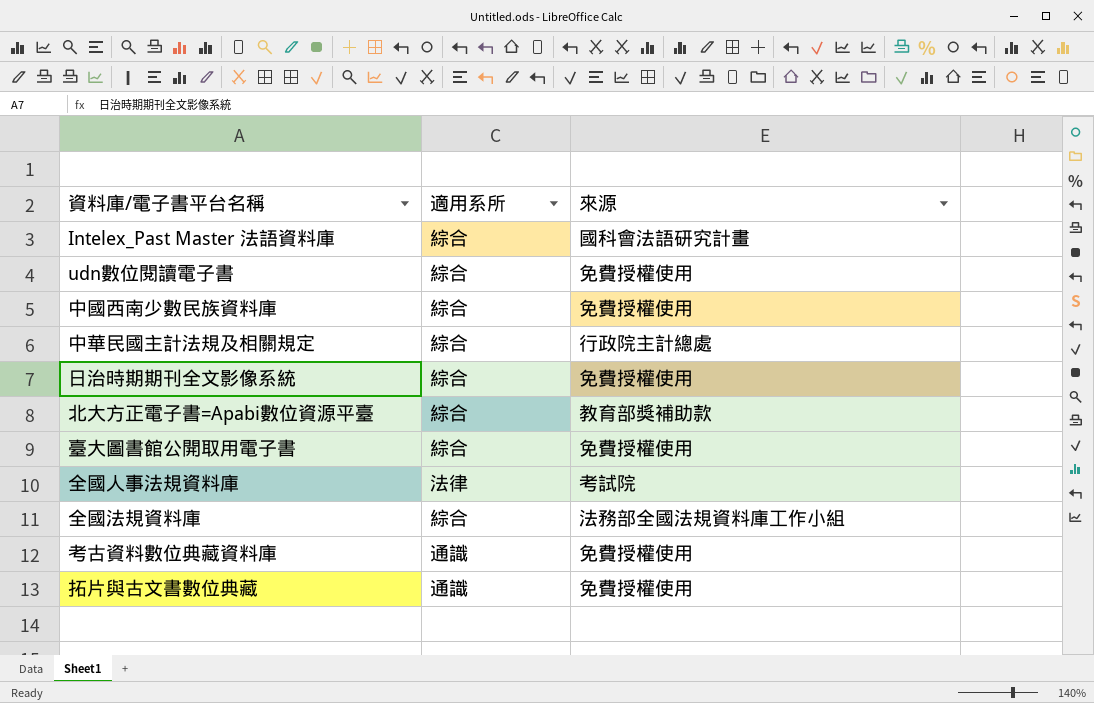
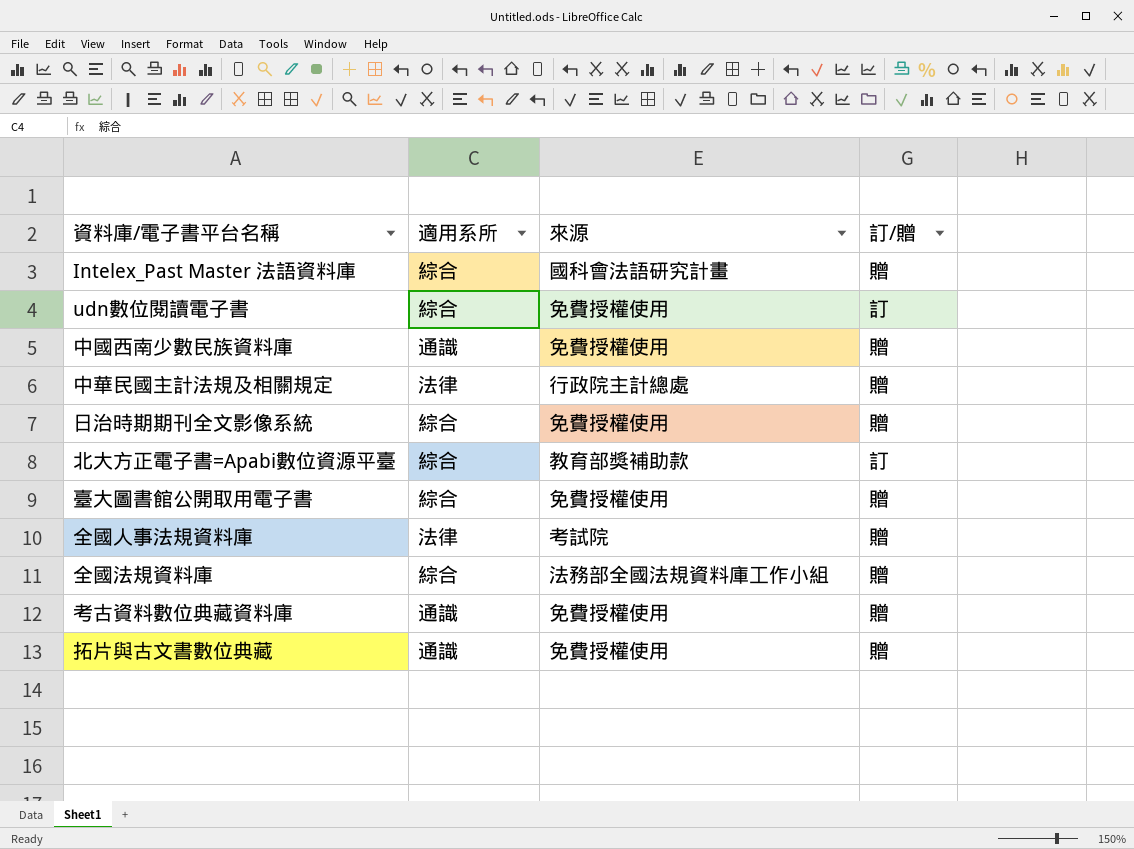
column 訂/贈 | position: none -> 4
中國西南少數民族資料庫 | 適用系所: 綜合 -> 通識
中華民國主計法規及相關規定 | 適用系所: 綜合 -> 法律

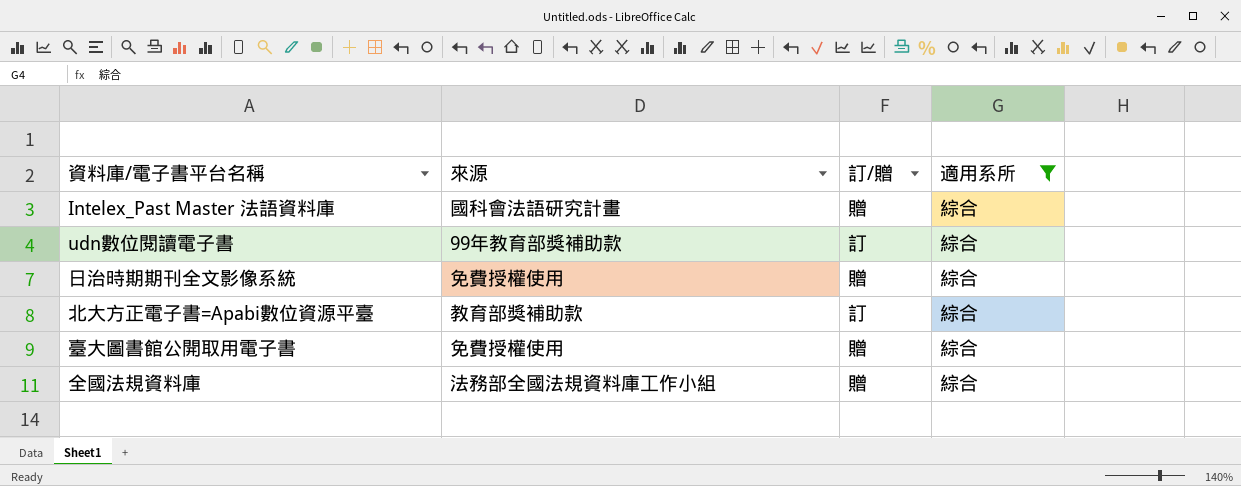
filter: none -> 適用系所 = 綜合
column 適用系所 | position: 2 -> 4
udn數位閱讀電子書 | 來源: 免費授權使用 -> 99年教育部獎補助款

